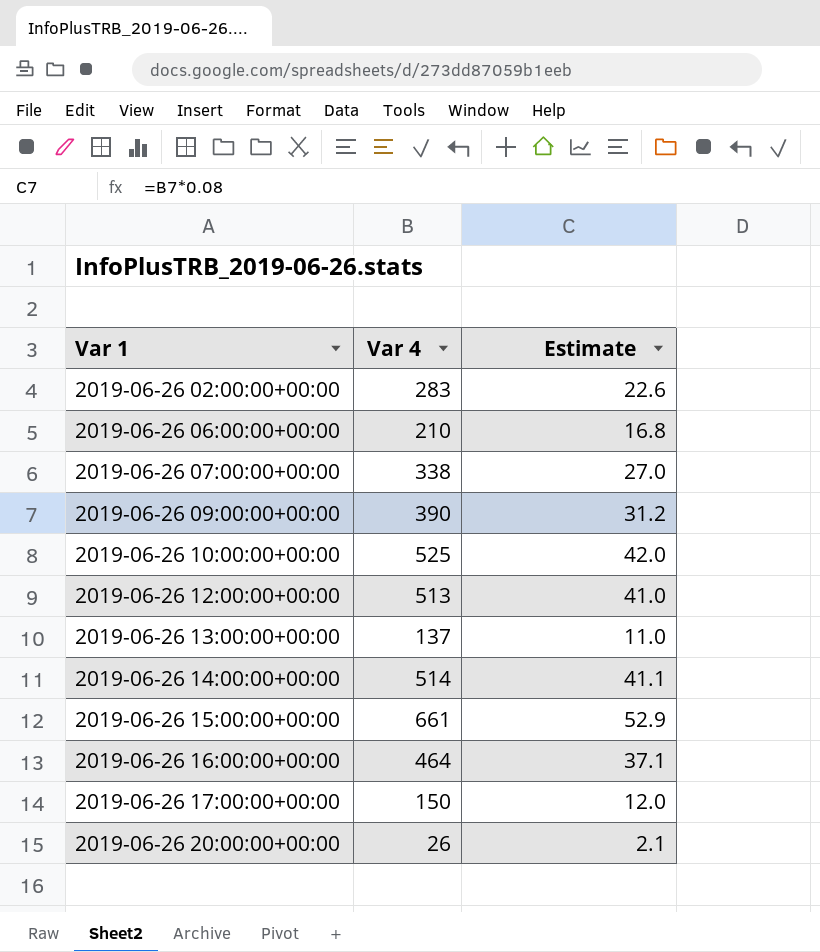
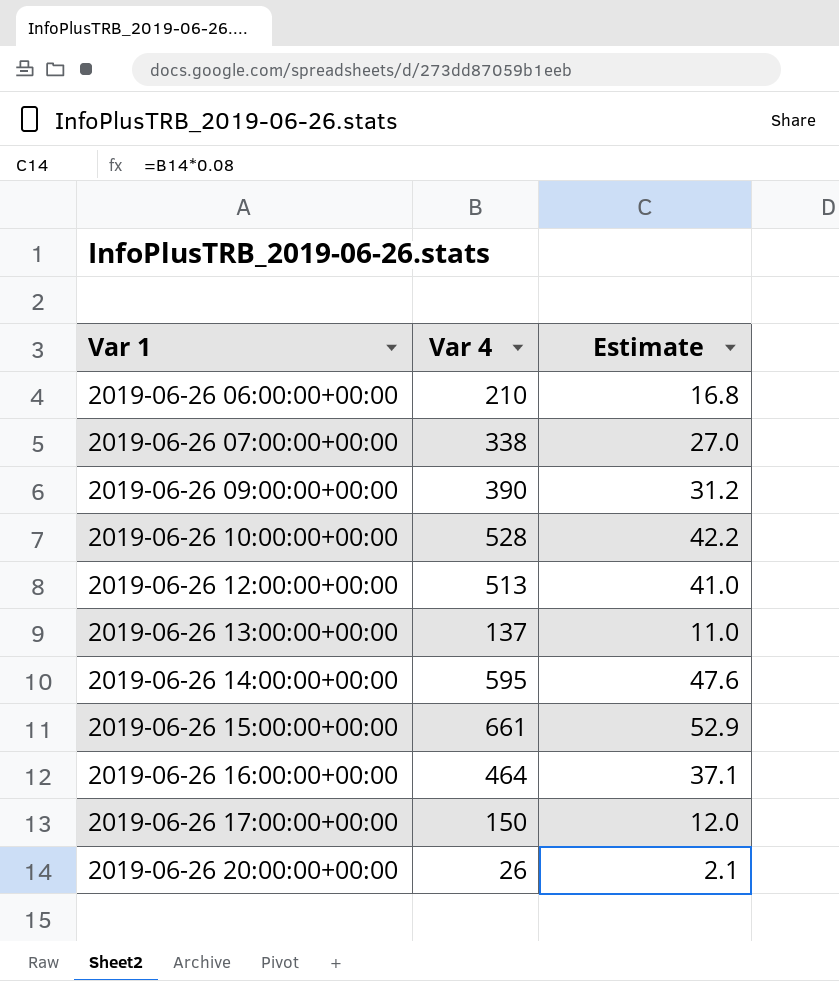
row 2019-06-26 02:00:00+00:00: 283 | 22.6 -> none
2019-06-26 10:00:00+00:00 | Var 4: 525 -> 528
2019-06-26 10:00:00+00:00 | Estimate: 42.0 -> 42.2
2019-06-26 14:00:00+00:00 | Var 4: 514 -> 595
2019-06-26 14:00:00+00:00 | Estimate: 41.1 -> 47.6

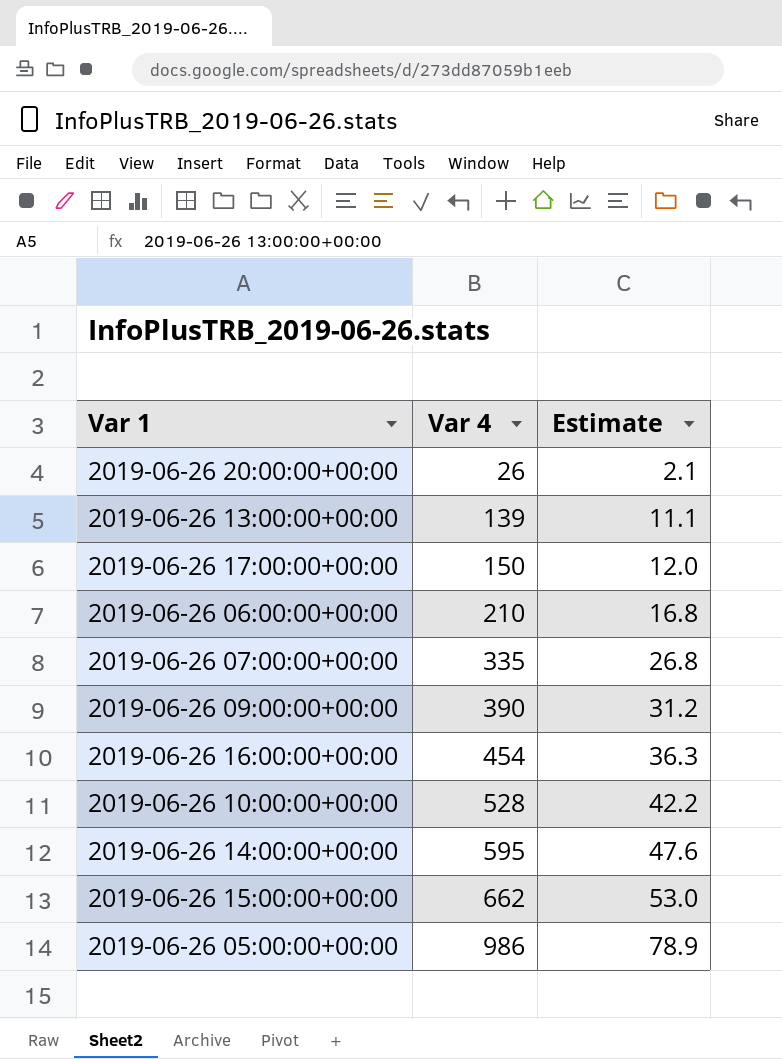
row order: Var 1 ascending -> Var 4 ascending
row 2019-06-26 12:00:00+00:00: 513 | 41.0 -> none
2019-06-26 13:00:00+00:00 | Var 4: 137 -> 139
2019-06-26 13:00:00+00:00 | Estimate: 11.0 -> 11.1
2019-06-26 07:00:00+00:00 | Var 4: 338 -> 335
2019-06-26 07:00:00+00:00 | Estimate: 27.0 -> 26.8
2019-06-26 16:00:00+00:00 | Var 4: 464 -> 454
2019-06-26 16:00:00+00:00 | Estimate: 37.1 -> 36.3
2019-06-26 15:00:00+00:00 | Var 4: 661 -> 662
2019-06-26 15:00:00+00:00 | Estimate: 52.9 -> 53.0
row 2019-06-26 05:00:00+00:00: none -> 986 | 78.9

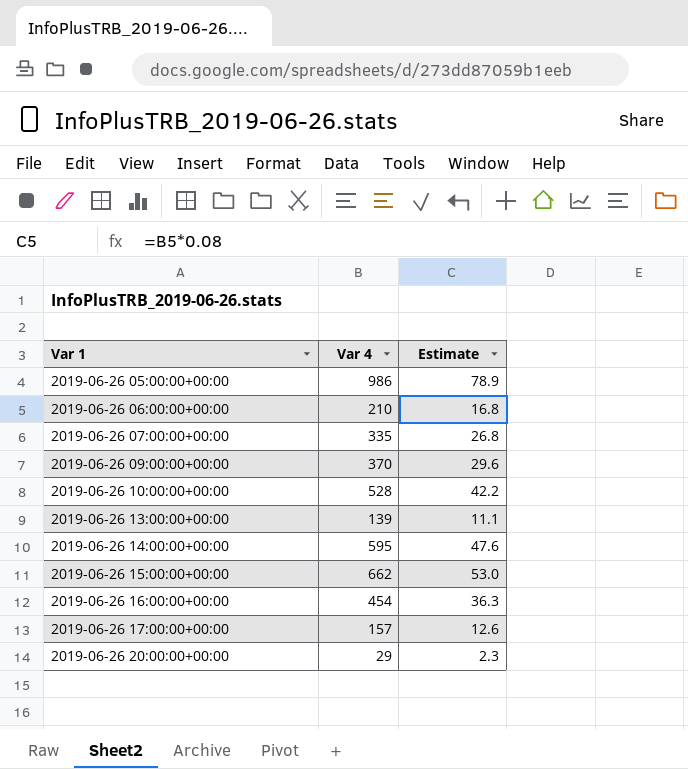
row order: Var 4 ascending -> Var 1 ascending
2019-06-26 09:00:00+00:00 | Var 4: 390 -> 370
2019-06-26 09:00:00+00:00 | Estimate: 31.2 -> 29.6
2019-06-26 17:00:00+00:00 | Var 4: 150 -> 157
2019-06-26 17:00:00+00:00 | Estimate: 12.0 -> 12.6
2019-06-26 20:00:00+00:00 | Var 4: 26 -> 29
2019-06-26 20:00:00+00:00 | Estimate: 2.1 -> 2.3

